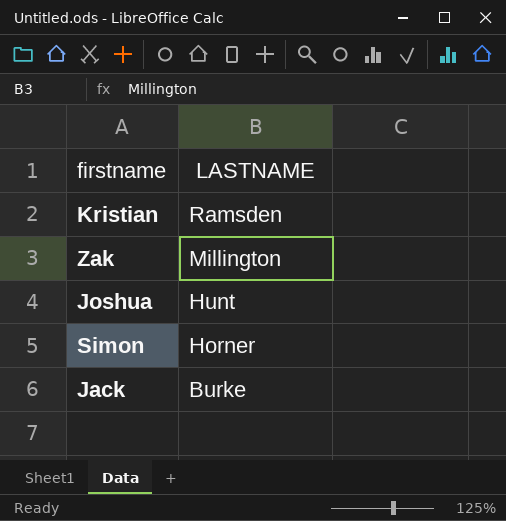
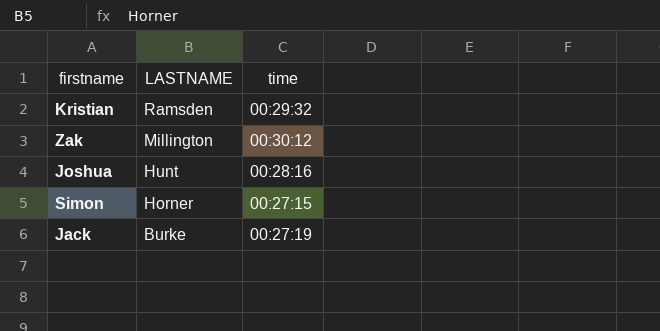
column time | position: none -> 3

